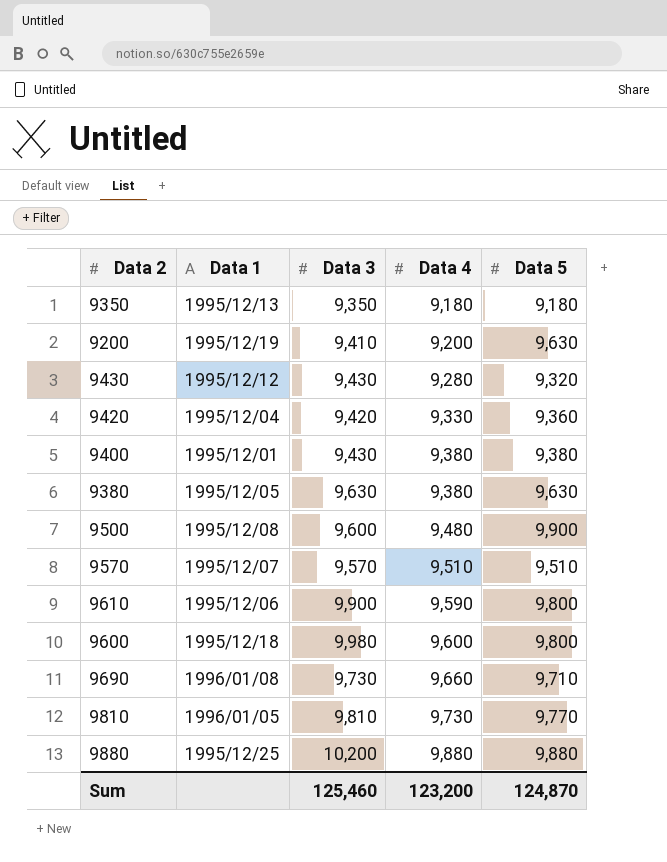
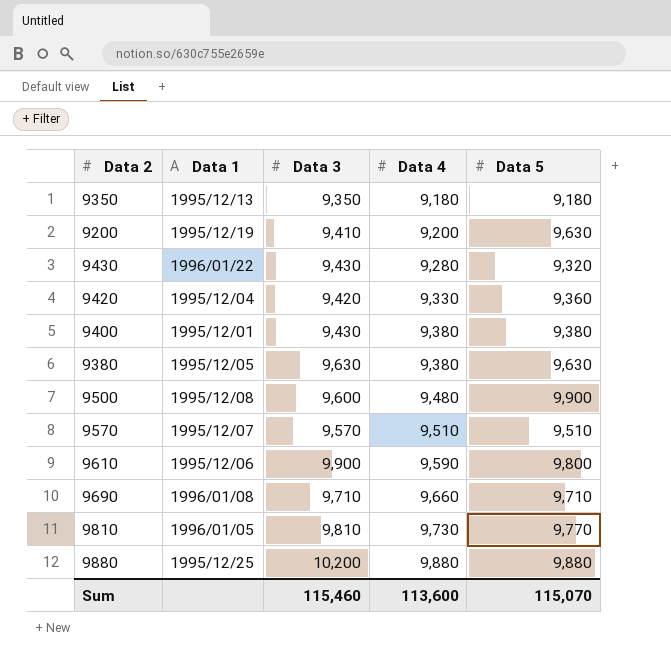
row 9600: 1995/12/18 | 9,980 | 9,600 | 9,800 -> none
9430 | Data 1: 1995/12/12 -> 1996/01/22
9690 | Data 3: 9,730 -> 9,710
Sum | Data 3: 125,460 -> 115,460
Sum | Data 4: 123,200 -> 113,600
Sum | Data 5: 124,870 -> 115,070

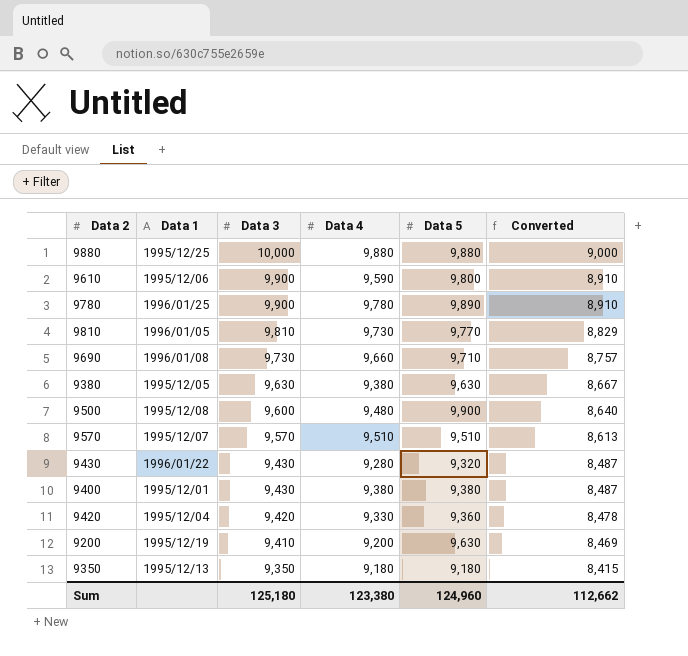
row order: Data 4 ascending -> Data 3 descending
column Converted | formula: none -> [Data 3] * 0.9
9880 | Data 3: 10,200 -> 10,000
row 9780: none -> 1996/01/25 | 9,900 | 9,780 | 9,890 | 8,910
9690 | Data 3: 9,710 -> 9,730
Sum | Data 3: 115,460 -> 125,180
Sum | Data 4: 113,600 -> 123,380
Sum | Data 5: 115,070 -> 124,960

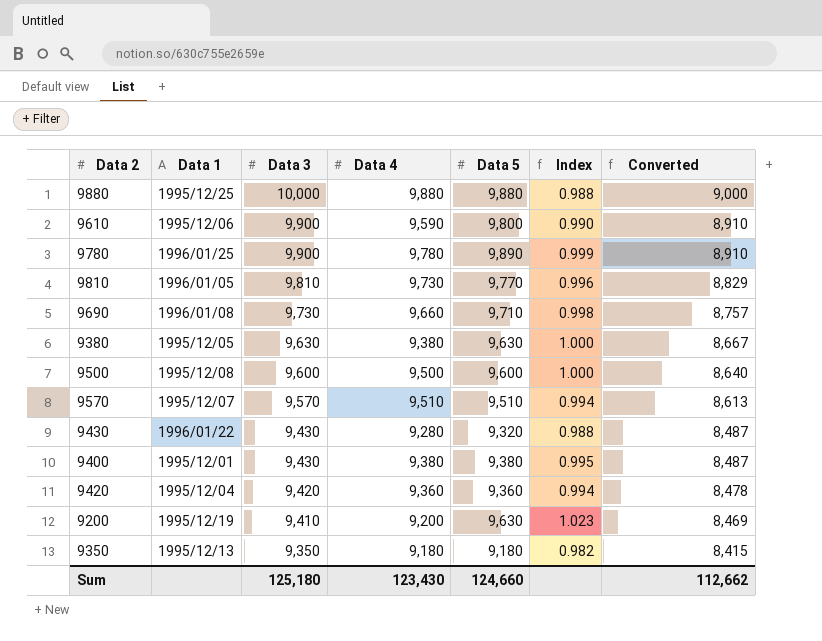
column Index | formula: none -> [Data 5] / [Data 3]
9500 | Data 4: 9,480 -> 9,500
9500 | Data 5: 9,900 -> 9,600
9420 | Data 4: 9,330 -> 9,360
Sum | Data 4: 123,380 -> 123,430
Sum | Data 5: 124,960 -> 124,660

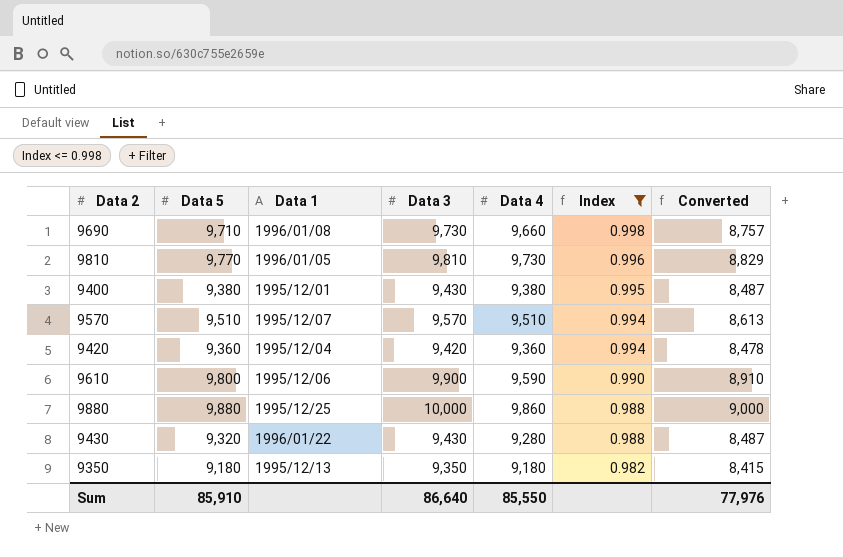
filter: none -> Index <= 0.998
row order: Data 3 descending -> Index descending
column Data 5 | position: 5 -> 2
9880 | Data 4: 9,880 -> 9,860
Sum | Data 5: 124,660 -> 85,910
Sum | Data 3: 125,180 -> 86,640
Sum | Data 4: 123,430 -> 85,550
Sum | Converted: 112,662 -> 77,976

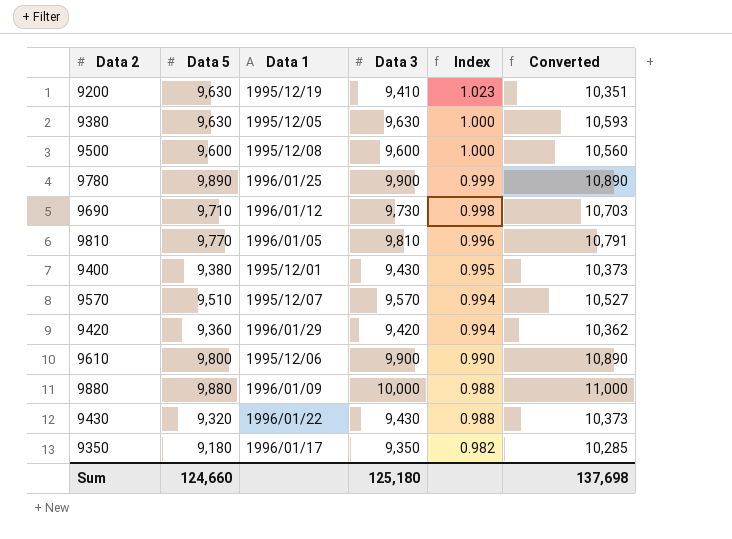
filter: Index <= 0.998 -> none
column Data 4 | position: 5 -> none
column Converted | formula: [Data 3] * 0.9 -> [Data 3] * 1.1
9690 | Data 1: 1996/01/08 -> 1996/01/12
9420 | Data 1: 1995/12/04 -> 1996/01/29
9880 | Data 1: 1995/12/25 -> 1996/01/09
9350 | Data 1: 1995/12/13 -> 1996/01/17
Sum | Data 5: 85,910 -> 124,660
Sum | Data 3: 86,640 -> 125,180
Sum | Converted: 77,976 -> 137,698

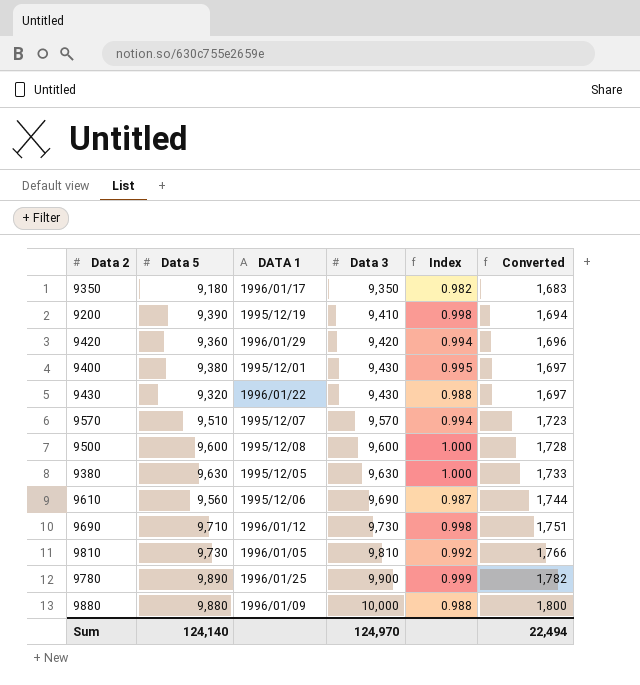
row order: Index descending -> Data 3 ascending
column name: Data 1 -> DATA 1
column Converted | formula: [Data 3] * 1.1 -> [Data 3] * 0.18
9200 | Data 5: 9,630 -> 9,390
9200 | Index: 1.023 -> 0.998
9610 | Data 5: 9,800 -> 9,560
9610 | Data 3: 9,900 -> 9,690
9610 | Index: 0.990 -> 0.987
9810 | Data 5: 9,770 -> 9,730
9810 | Index: 0.996 -> 0.992
Sum | Data 5: 124,660 -> 124,140
Sum | Data 3: 125,180 -> 124,970
Sum | Converted: 137,698 -> 22,494

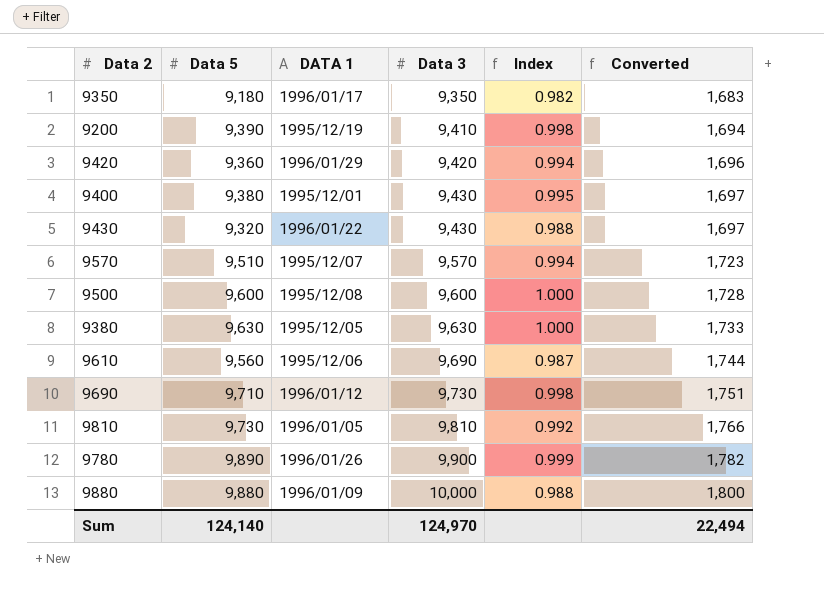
9780 | DATA 1: 1996/01/25 -> 1996/01/26

